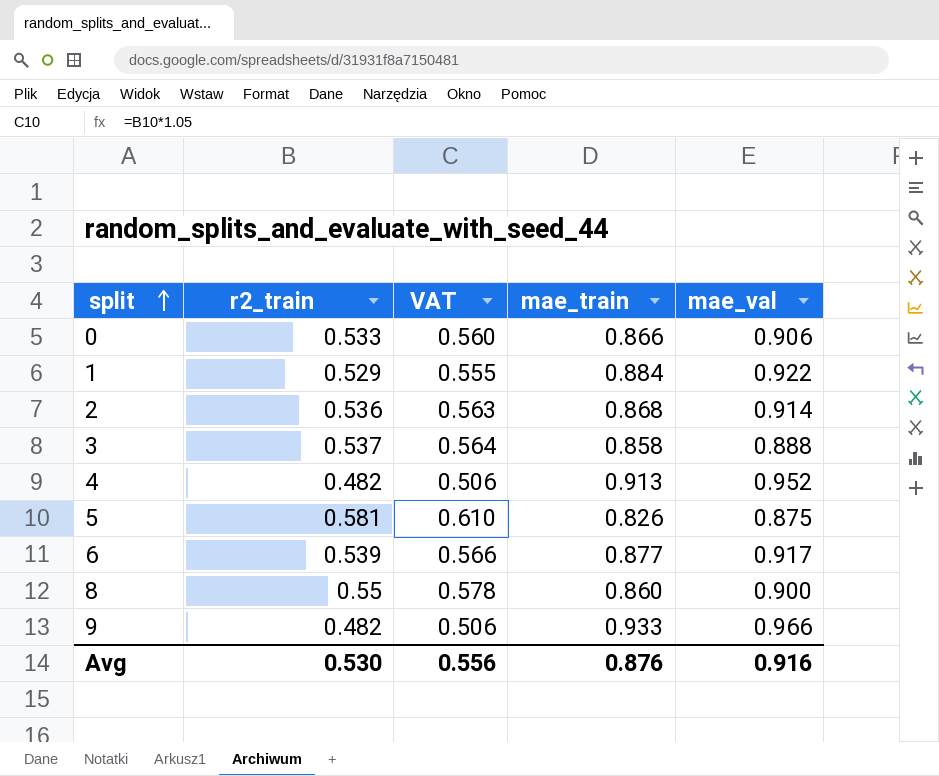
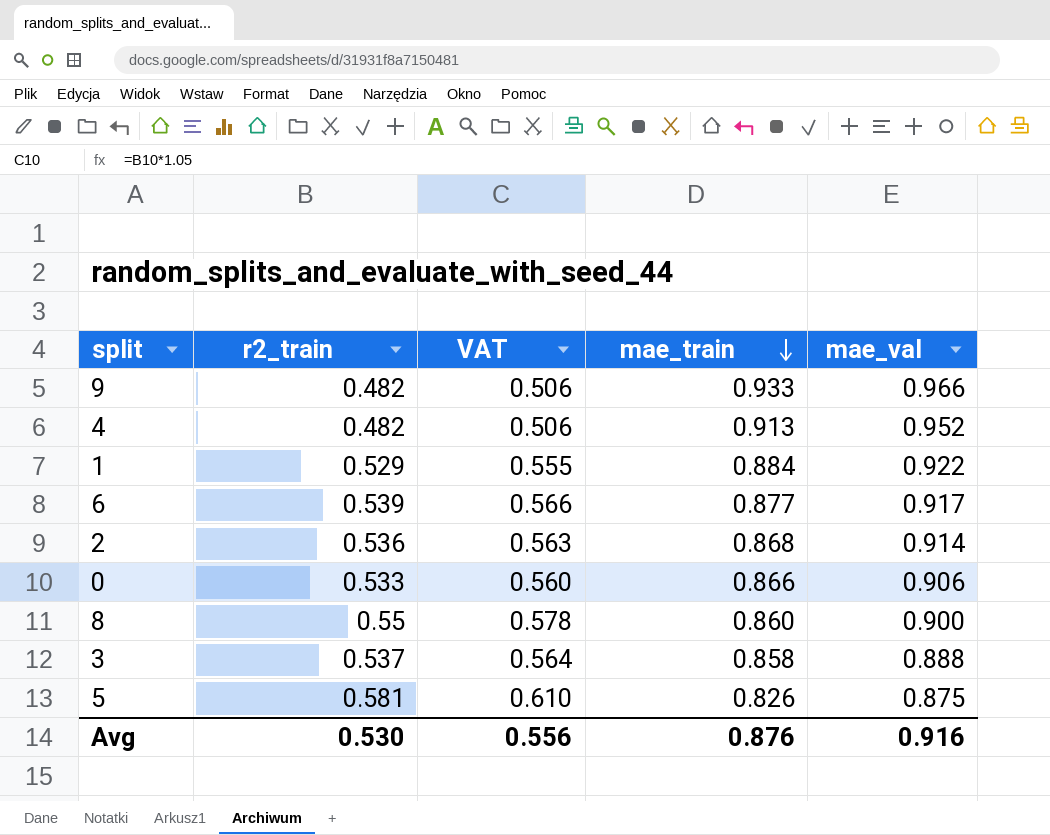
row order: split ascending -> mae_train descending

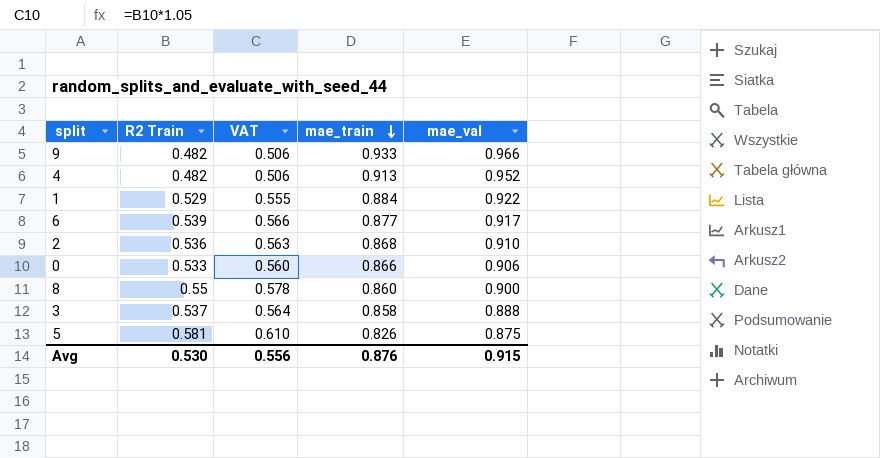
column name: r2_train -> R2 Train
2 | mae_val: 0.914 -> 0.910
Avg | mae_val: 0.916 -> 0.915

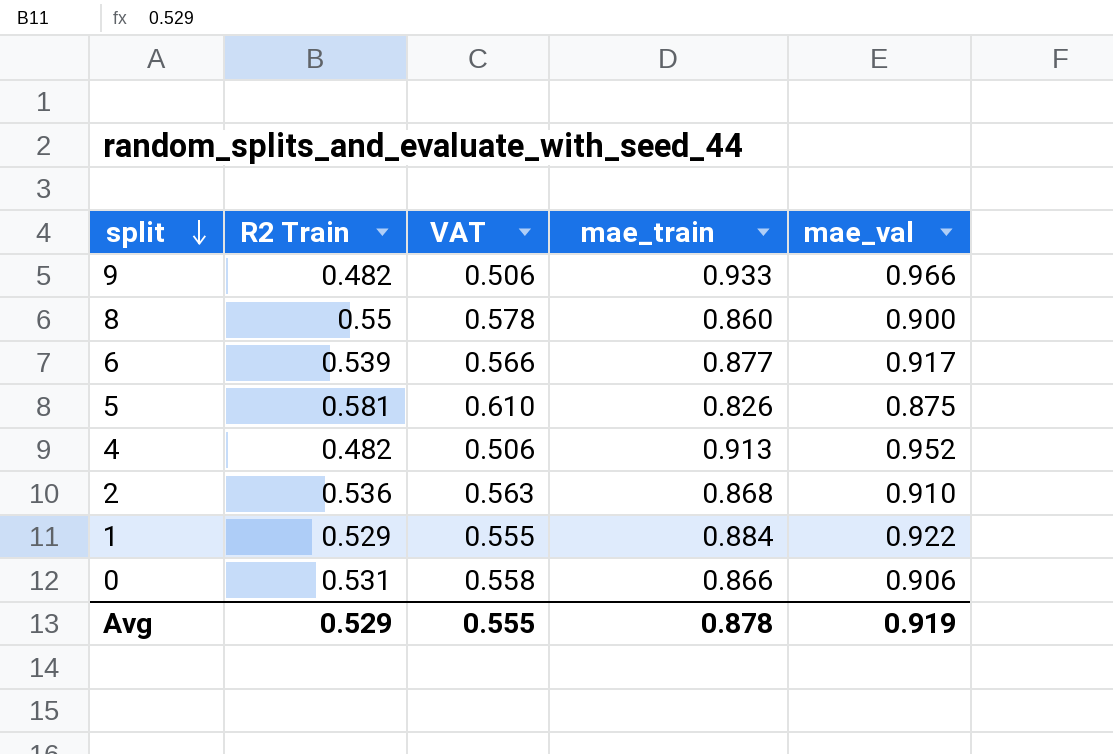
row order: mae_train descending -> split descending
row 3: 0.537 | 0.564 | 0.858 | 0.888 -> none
0 | R2 Train: 0.533 -> 0.531
0 | VAT: 0.560 -> 0.558
Avg | R2 Train: 0.530 -> 0.529
Avg | VAT: 0.556 -> 0.555
Avg | mae_train: 0.876 -> 0.878
Avg | mae_val: 0.915 -> 0.919

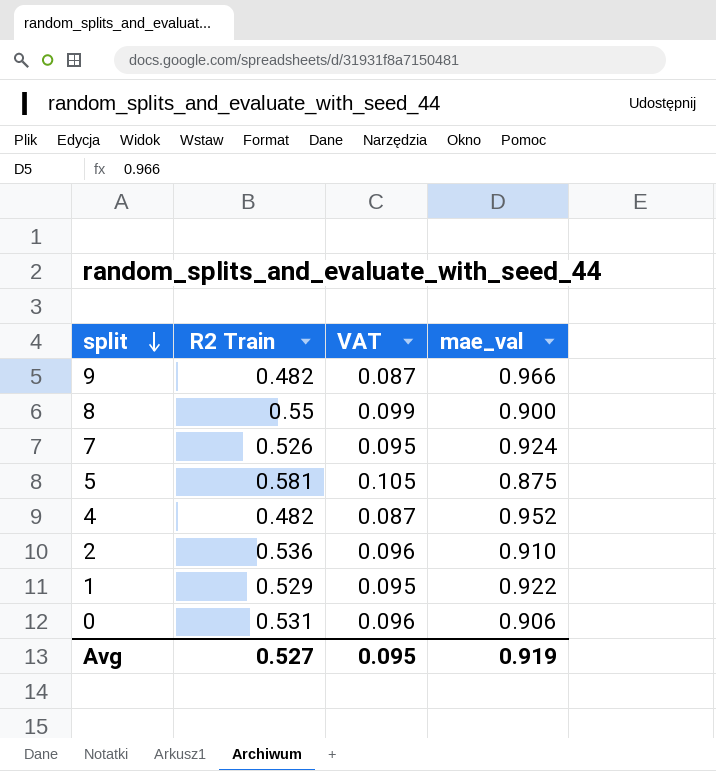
column mae_train | position: 4 -> none
column VAT | formula: [R2 Train] * 1.05 -> [R2 Train] * 0.18
row 6: 0.539 | 0.566 | 0.877 | 0.917 -> none
row 7: none -> 0.526 | 0.095 | 0.924
Avg | R2 Train: 0.529 -> 0.527
Avg | VAT: 0.555 -> 0.095

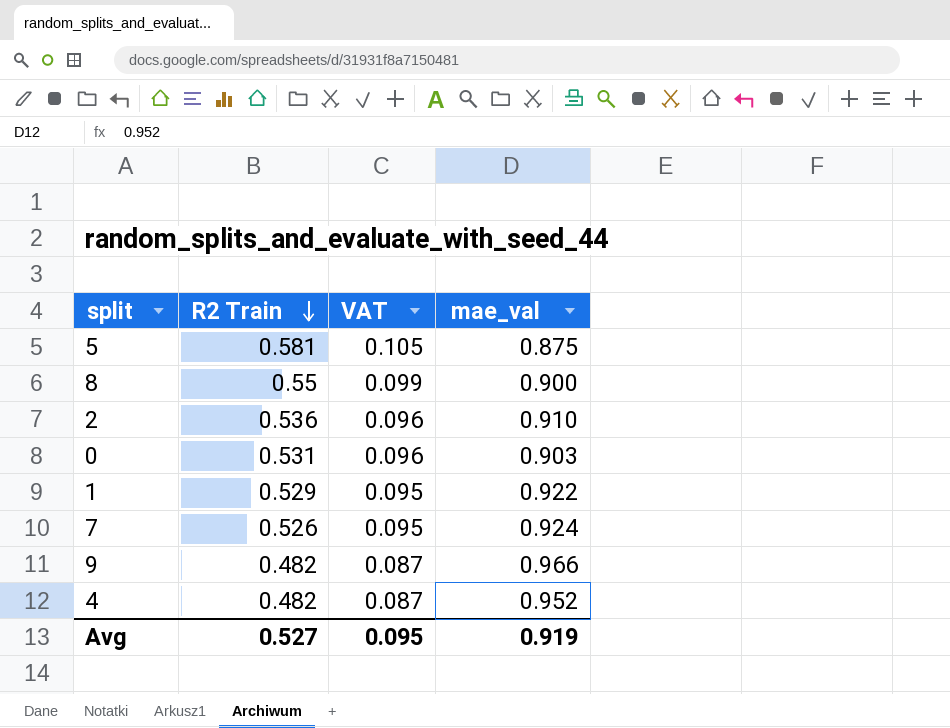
row order: split descending -> R2 Train descending
0 | mae_val: 0.906 -> 0.903

